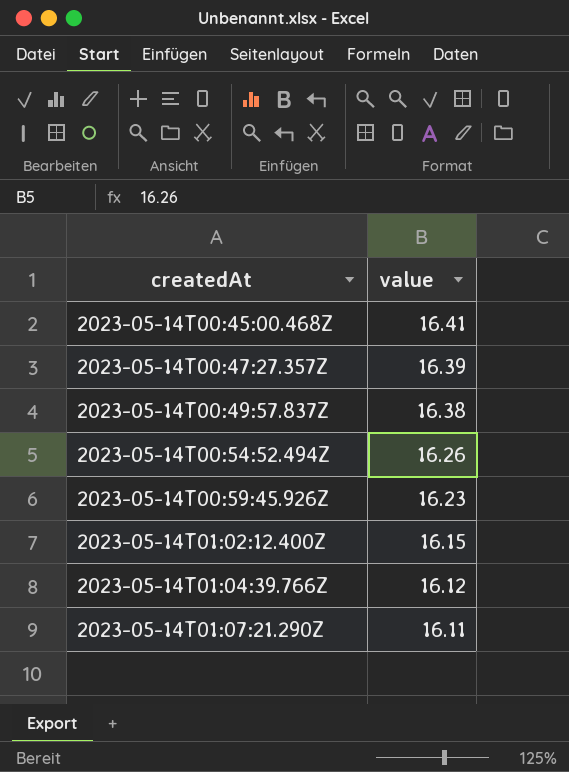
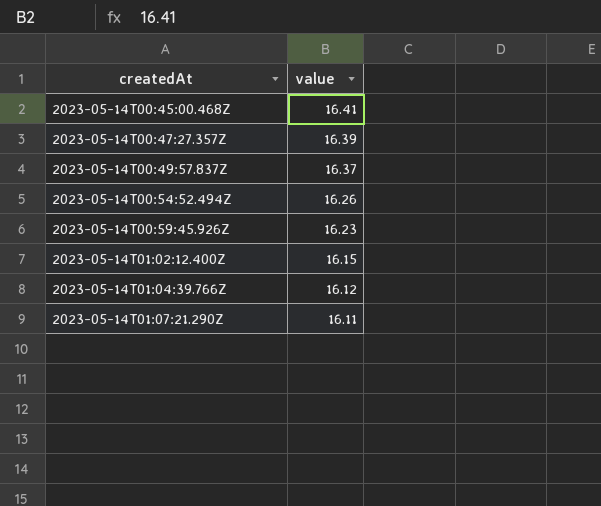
2023-05-14T00:49:57.837Z | value: 16.38 -> 16.37

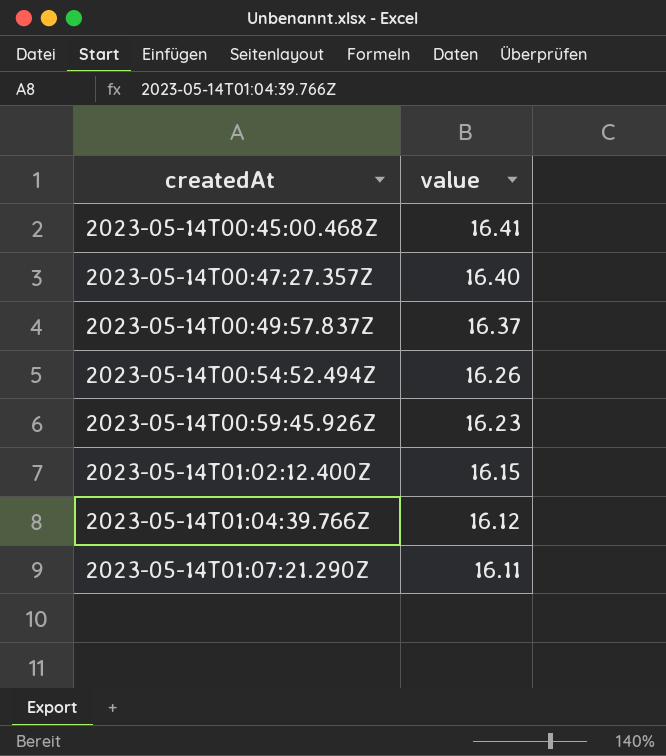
2023-05-14T00:47:27.357Z | value: 16.39 -> 16.40

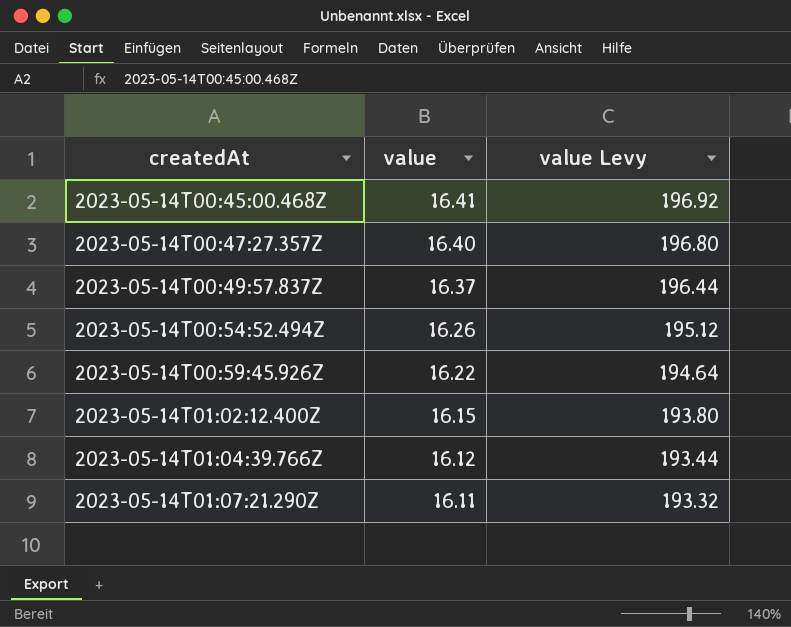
column value Levy | formula: none -> [value] * 12
2023-05-14T00:59:45.926Z | value: 16.23 -> 16.22

